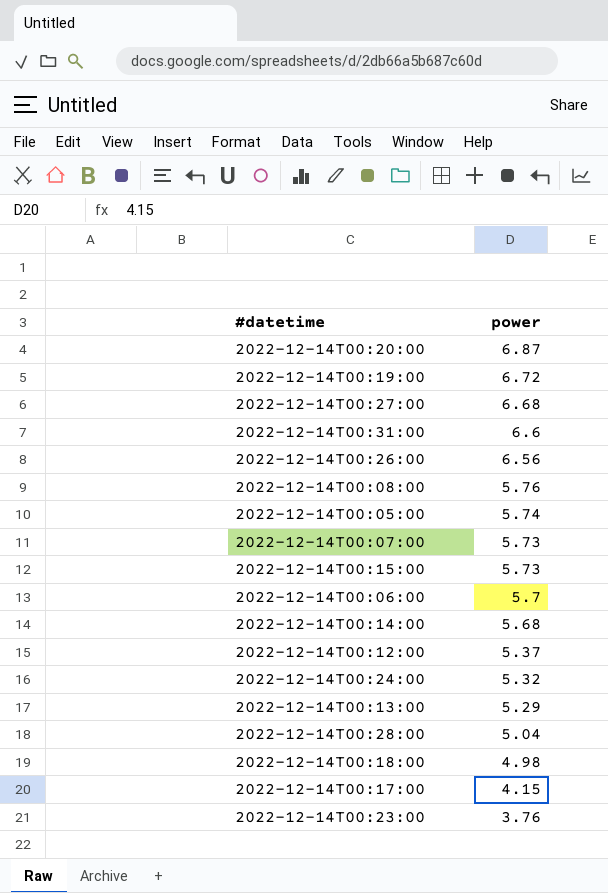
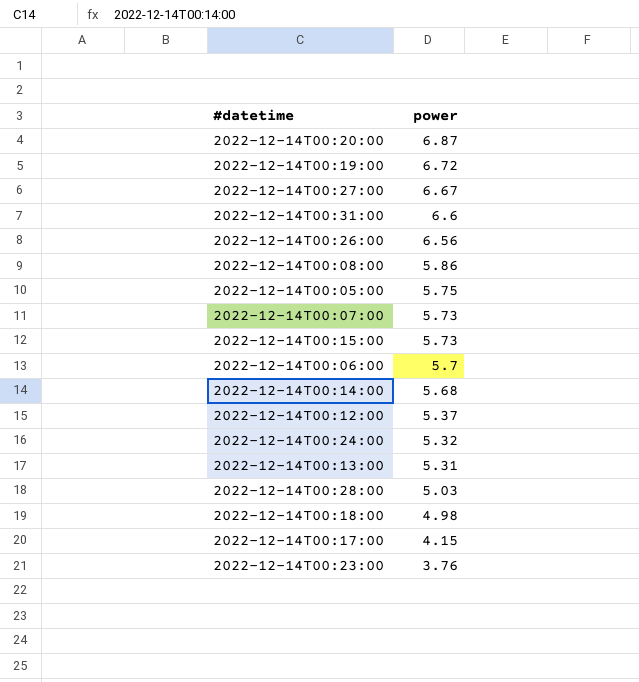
2022-12-14T00:27:00 | power: 6.68 -> 6.67
2022-12-14T00:08:00 | power: 5.76 -> 5.86
2022-12-14T00:05:00 | power: 5.74 -> 5.75
2022-12-14T00:13:00 | power: 5.29 -> 5.31
2022-12-14T00:28:00 | power: 5.04 -> 5.03

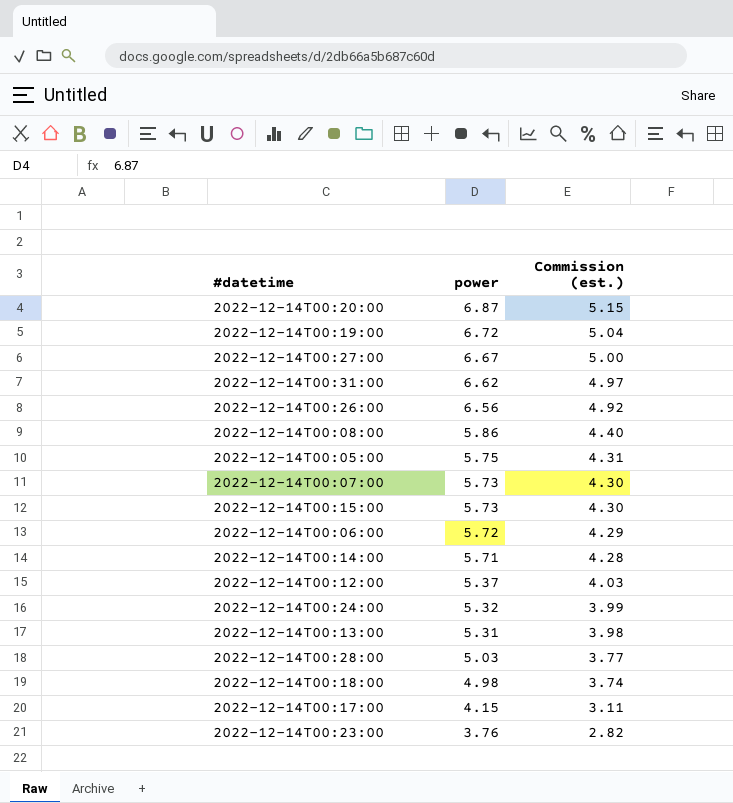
column Commission (est.) | formula: none -> [power] * 0.75
2022-12-14T00:31:00 | power: 6.6 -> 6.62
2022-12-14T00:06:00 | power: 5.7 -> 5.72
2022-12-14T00:14:00 | power: 5.68 -> 5.71

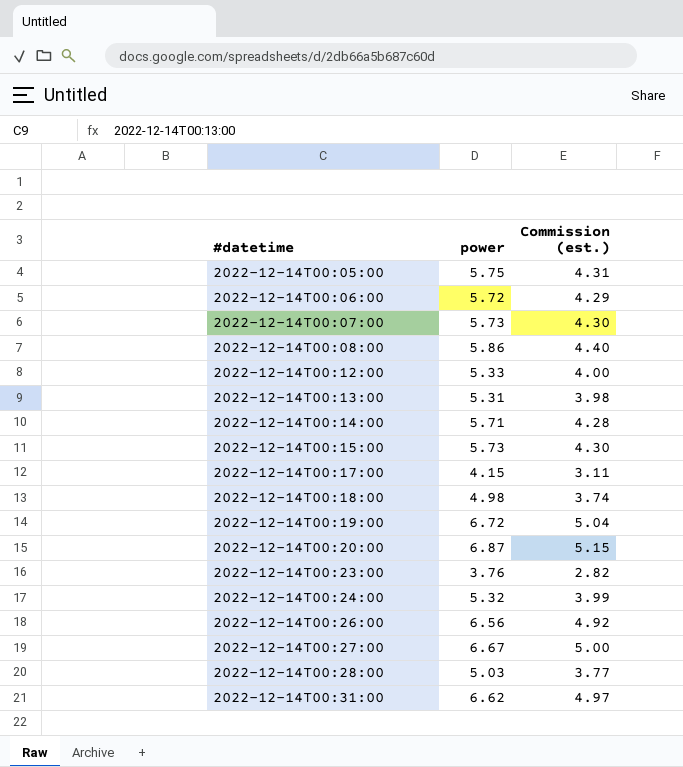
row order: power descending -> #datetime ascending
2022-12-14T00:12:00 | power: 5.37 -> 5.33
2022-12-14T00:12:00 | Commission (est.): 4.03 -> 4.00

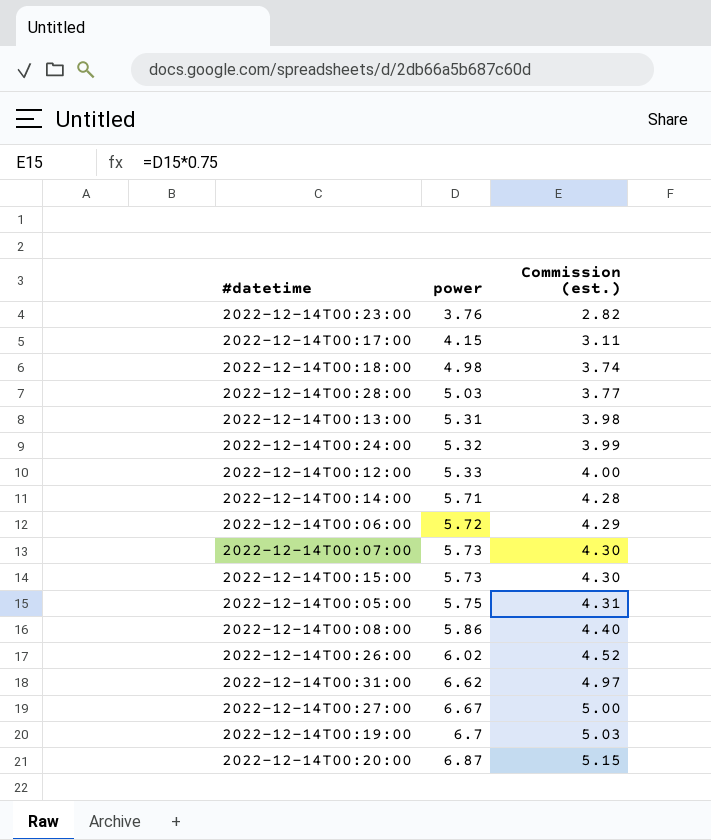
row order: #datetime ascending -> power ascending
2022-12-14T00:26:00 | power: 6.56 -> 6.02
2022-12-14T00:26:00 | Commission (est.): 4.92 -> 4.52
2022-12-14T00:19:00 | power: 6.72 -> 6.7
2022-12-14T00:19:00 | Commission (est.): 5.04 -> 5.03

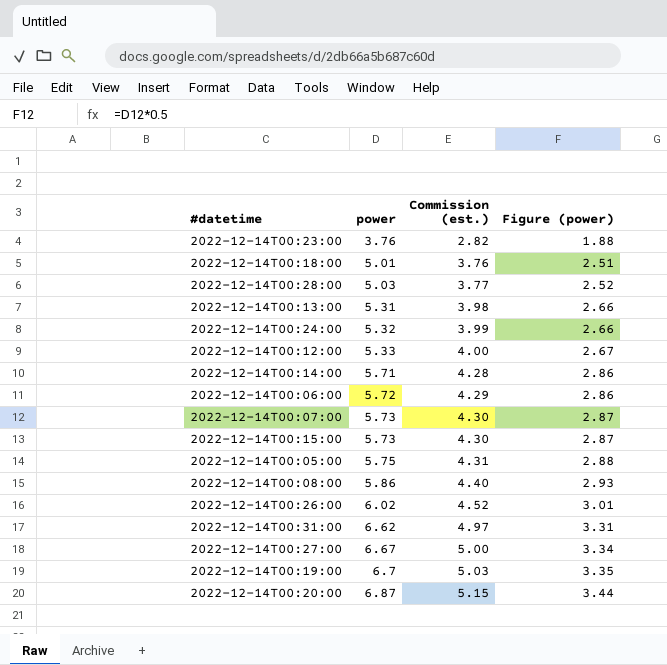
column Figure (power) | formula: none -> [power] * 0.5
row 2022-12-14T00:17:00: 4.15 | 3.11 -> none
2022-12-14T00:18:00 | power: 4.98 -> 5.01
2022-12-14T00:18:00 | Commission (est.): 3.74 -> 3.76

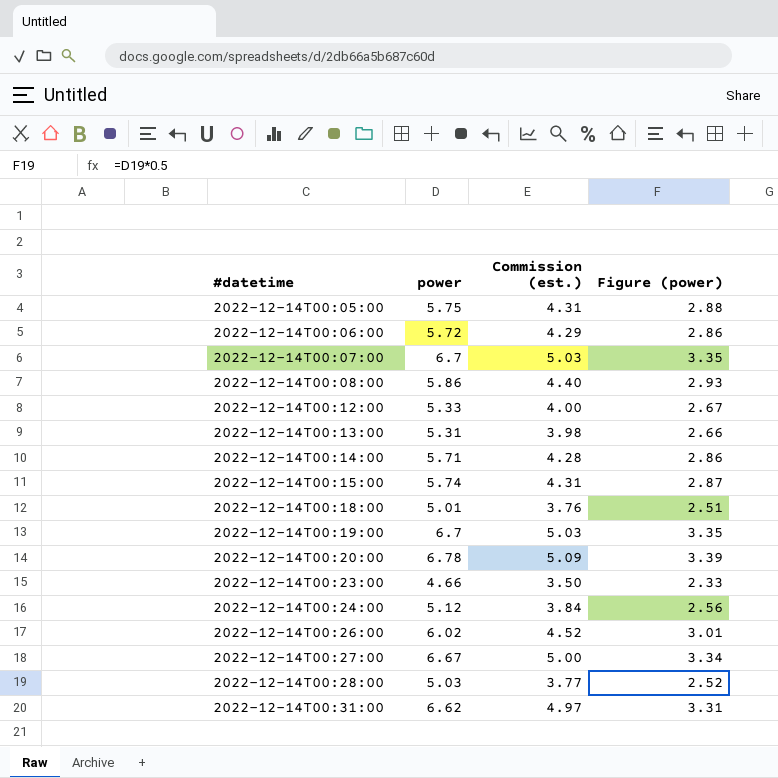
row order: power ascending -> #datetime ascending
2022-12-14T00:07:00 | power: 5.73 -> 6.7
2022-12-14T00:07:00 | Commission (est.): 4.30 -> 5.03
2022-12-14T00:07:00 | Figure (power): 2.87 -> 3.35
2022-12-14T00:15:00 | power: 5.73 -> 5.74
2022-12-14T00:15:00 | Commission (est.): 4.30 -> 4.31
2022-12-14T00:20:00 | power: 6.87 -> 6.78
2022-12-14T00:20:00 | Commission (est.): 5.15 -> 5.09
2022-12-14T00:20:00 | Figure (power): 3.44 -> 3.39
2022-12-14T00:23:00 | power: 3.76 -> 4.66
2022-12-14T00:23:00 | Commission (est.): 2.82 -> 3.50
2022-12-14T00:23:00 | Figure (power): 1.88 -> 2.33
2022-12-14T00:24:00 | power: 5.32 -> 5.12
2022-12-14T00:24:00 | Commission (est.): 3.99 -> 3.84
2022-12-14T00:24:00 | Figure (power): 2.66 -> 2.56

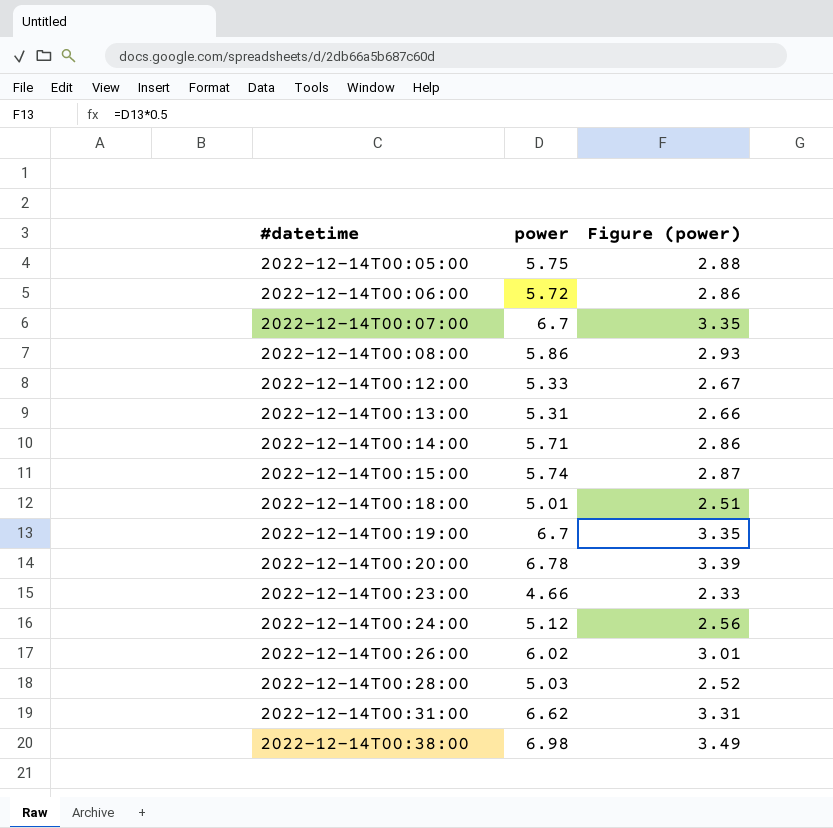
column Commission (est.) | formula: [power] * 0.75 -> none
row 2022-12-14T00:27:00: 6.67 | 5.00 | 3.34 -> none
row 2022-12-14T00:38:00: none -> 6.98 | 3.49

